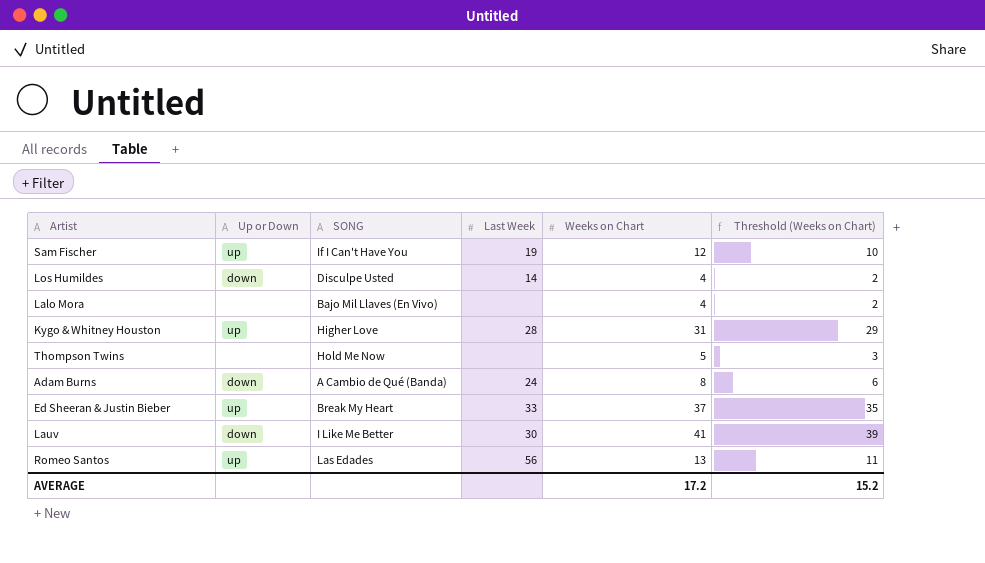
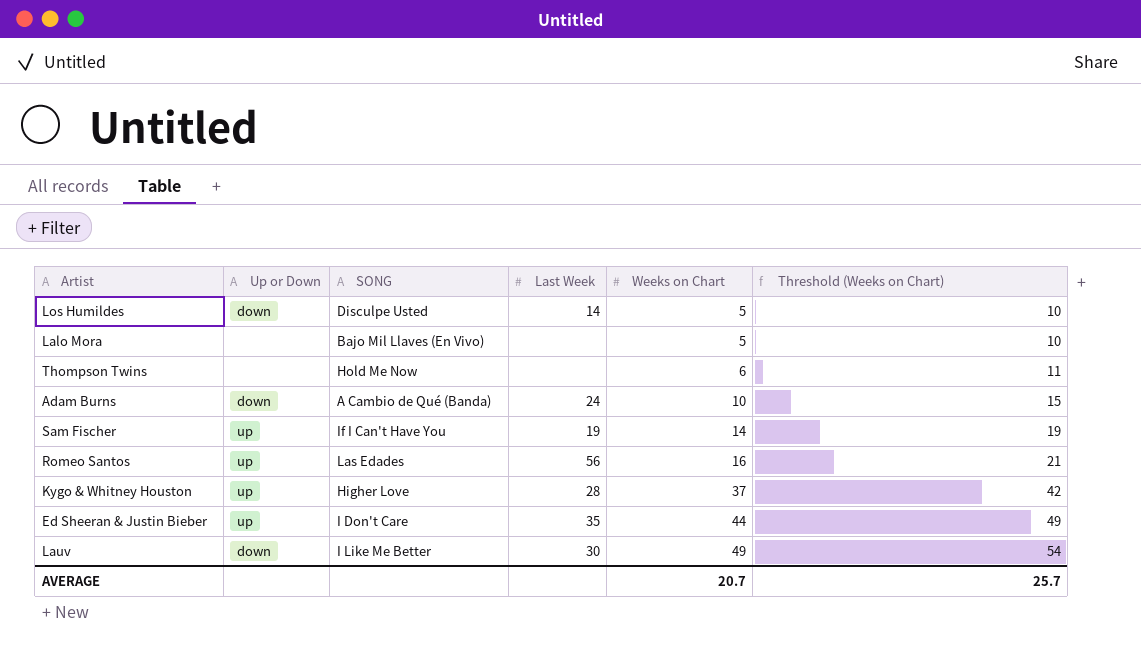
row order: none -> Weeks on Chart ascending
column Threshold (Weeks on Chart) | formula: [Weeks on Chart] - 2 -> [Weeks on Chart] + 5
Los Humildes | Weeks on Chart: 4 -> 5
Lalo Mora | Weeks on Chart: 4 -> 5
Thompson Twins | Weeks on Chart: 5 -> 6
Adam Burns | Weeks on Chart: 8 -> 10
Sam Fischer | Weeks on Chart: 12 -> 14
Romeo Santos | Weeks on Chart: 13 -> 16
Kygo & Whitney Houston | Weeks on Chart: 31 -> 37
Ed Sheeran & Justin Bieber | SONG: Break My Heart -> I Don't Care
Ed Sheeran & Justin Bieber | Last Week: 33 -> 35
Ed Sheeran & Justin Bieber | Weeks on Chart: 37 -> 44
Lauv | Weeks on Chart: 41 -> 49
AVERAGE | Weeks on Chart: 17.2 -> 20.7
AVERAGE | Threshold (Weeks on Chart): 15.2 -> 25.7

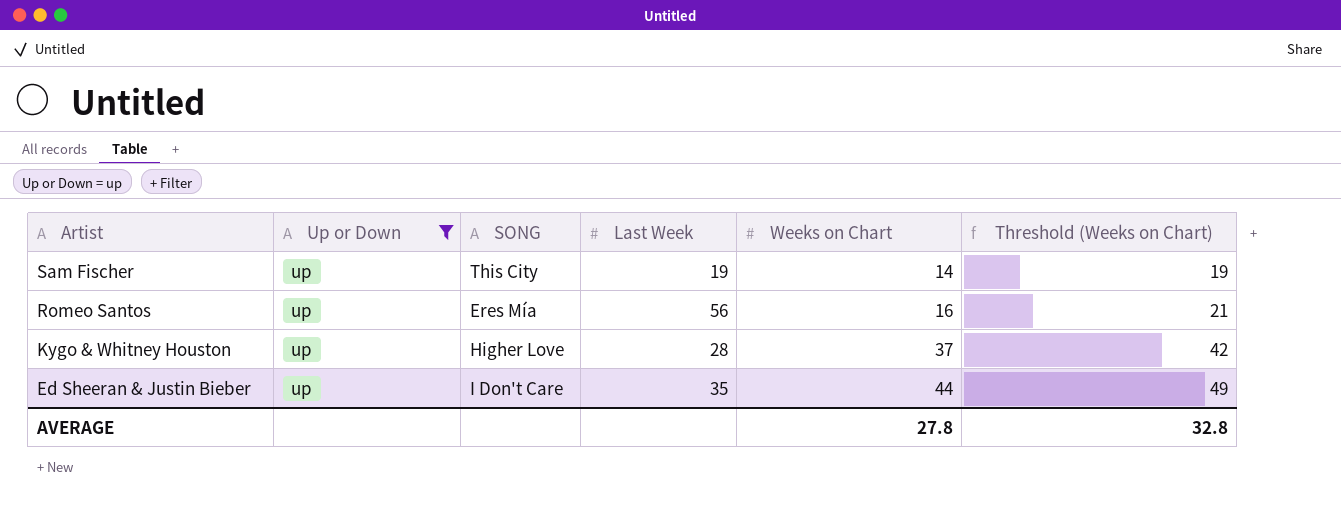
filter: none -> Up or Down = up
Sam Fischer | SONG: If I Can't Have You -> This City
Romeo Santos | SONG: Las Edades -> Eres Mía
AVERAGE | Weeks on Chart: 20.7 -> 27.8
AVERAGE | Threshold (Weeks on Chart): 25.7 -> 32.8

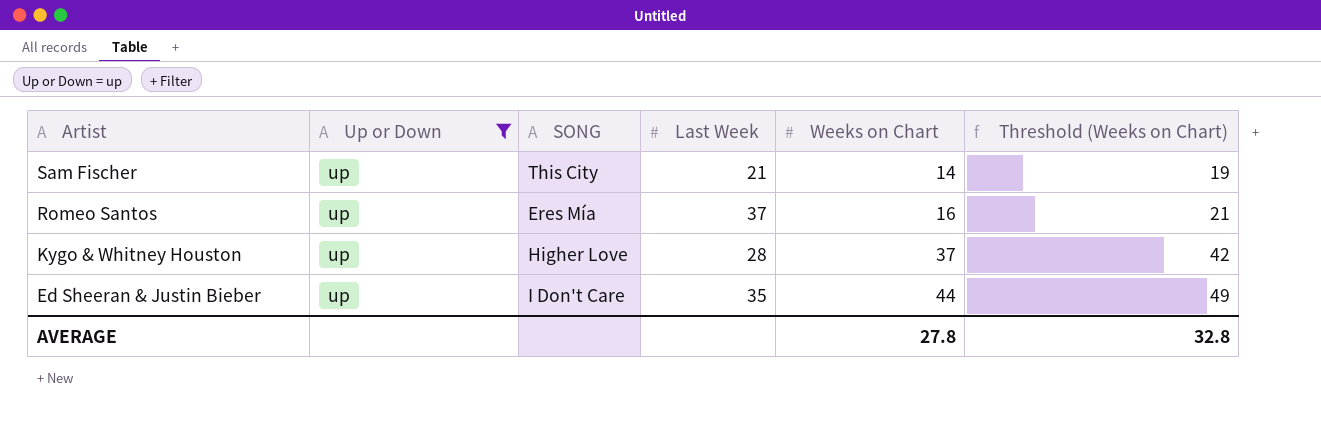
Sam Fischer | Last Week: 19 -> 21
Romeo Santos | Last Week: 56 -> 37

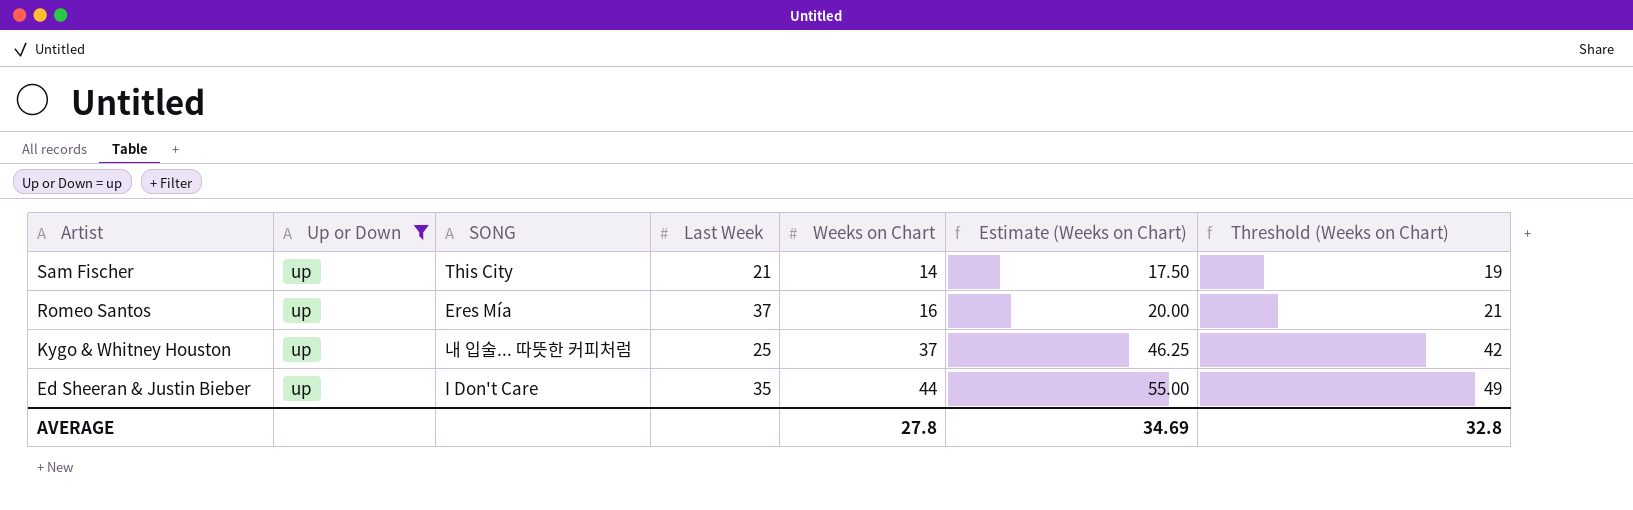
column Estimate (Weeks on Chart) | formula: none -> [Weeks on Chart] * 1.25
Kygo & Whitney Houston | SONG: Higher Love -> 내 입술... 따뜻한 커피처럼
Kygo & Whitney Houston | Last Week: 28 -> 25

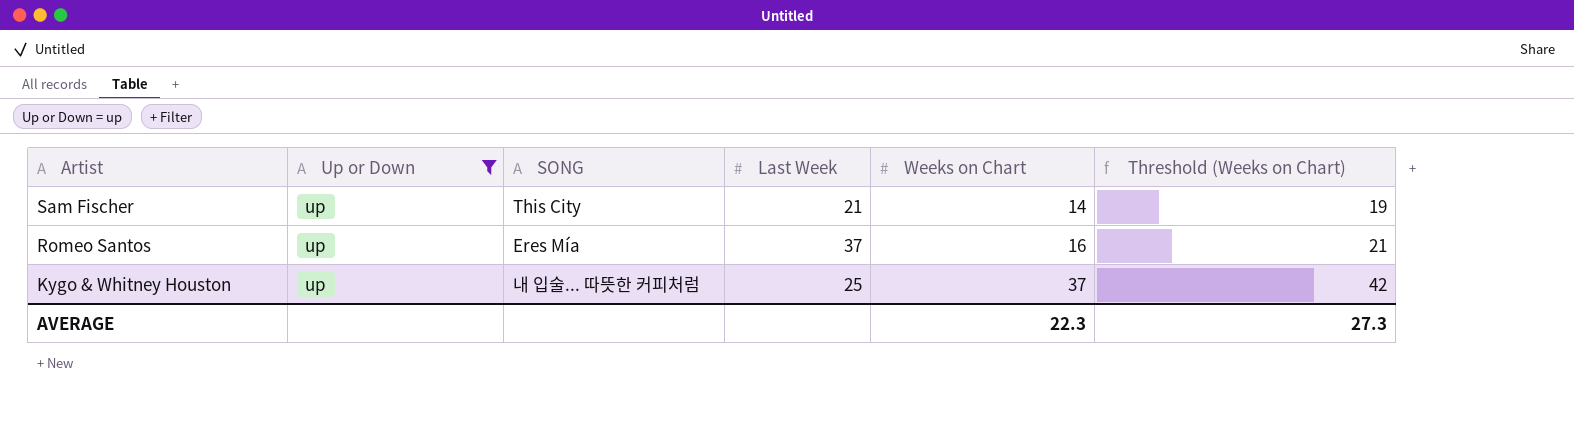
column Estimate (Weeks on Chart) | formula: [Weeks on Chart] * 1.25 -> none
row Ed Sheeran & Justin Bieber: up | I Don't Care | 35 | 44 | 55.00 | 49 -> none
AVERAGE | Weeks on Chart: 27.8 -> 22.3
AVERAGE | Threshold (Weeks on Chart): 32.8 -> 27.3

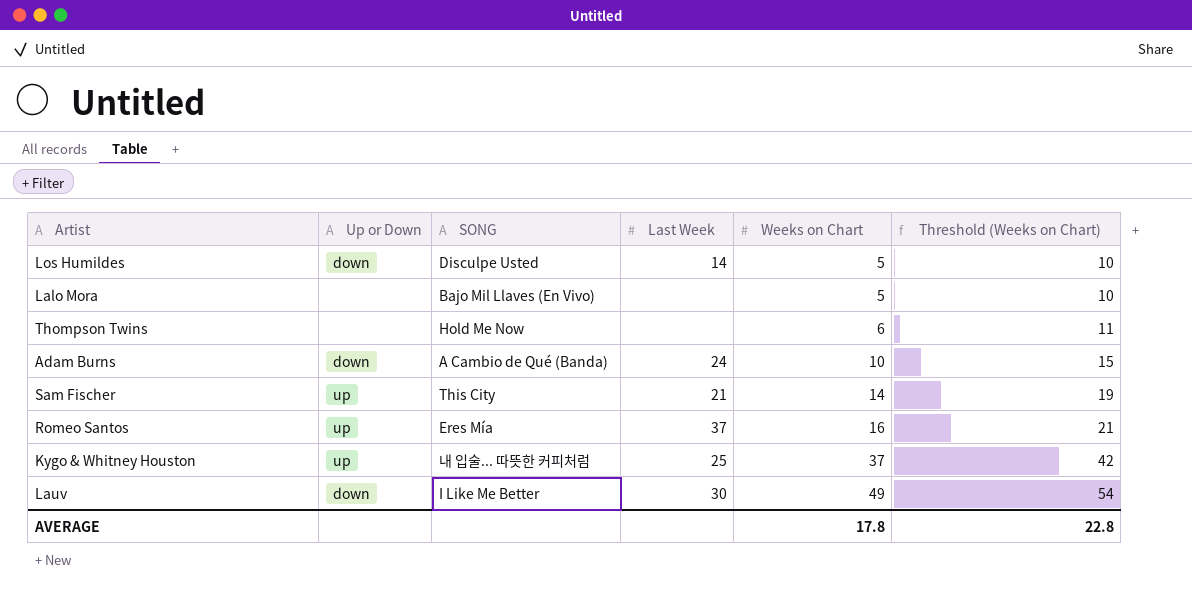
filter: Up or Down = up -> none
AVERAGE | Weeks on Chart: 22.3 -> 17.8
AVERAGE | Threshold (Weeks on Chart): 27.3 -> 22.8

